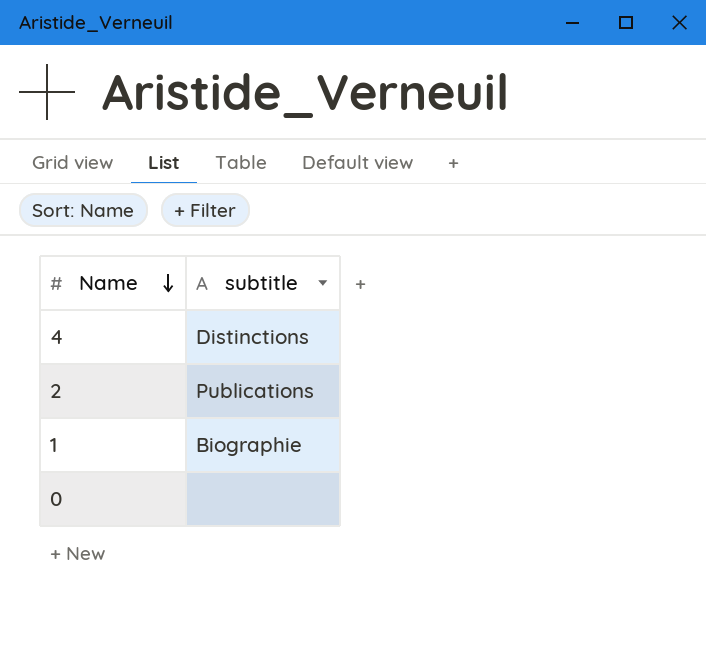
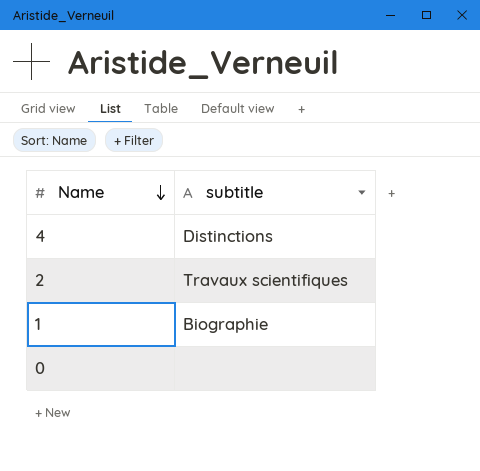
2 | subtitle: Publications -> Travaux scientifiques

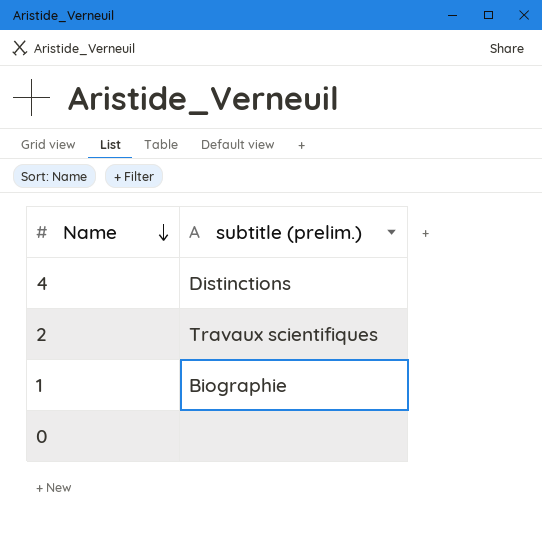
column name: subtitle -> subtitle (prelim.)

